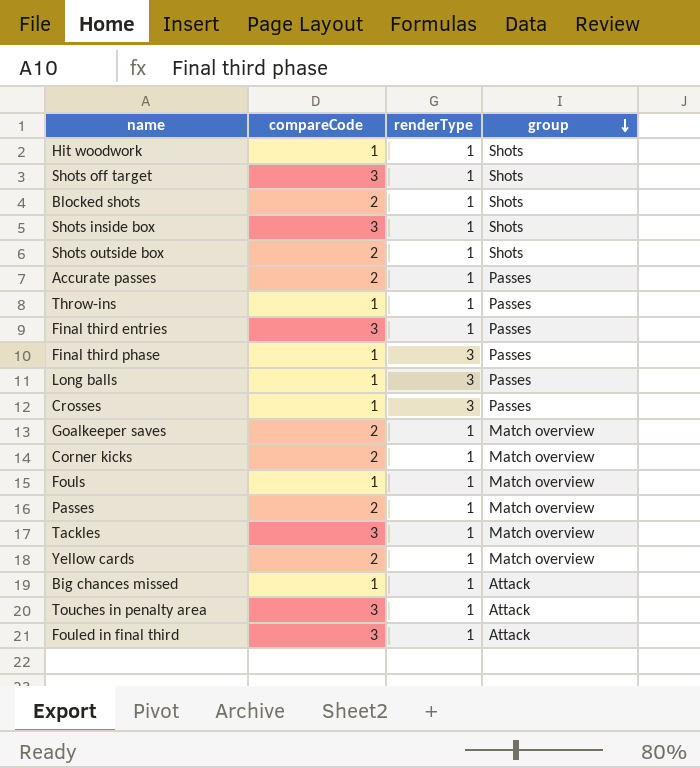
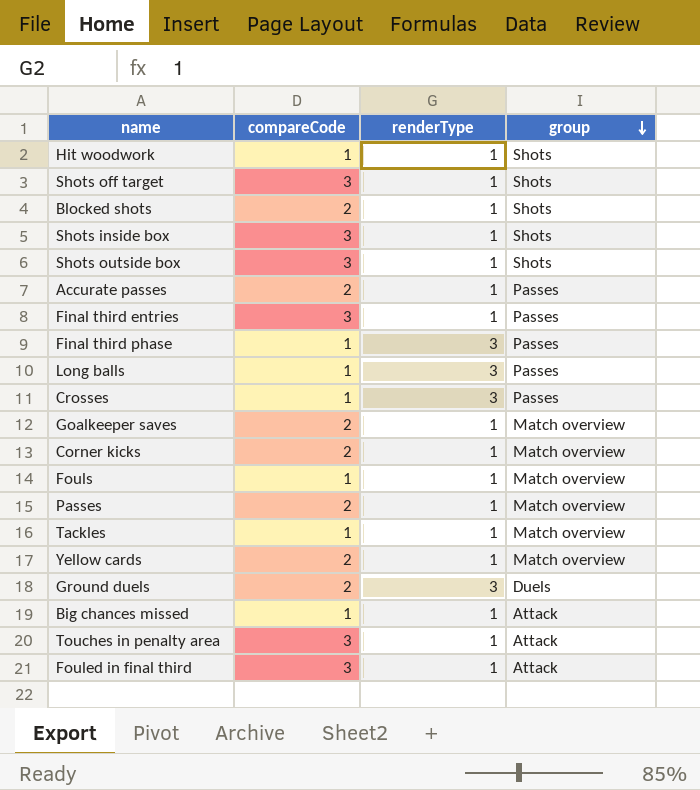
row Throw-ins: 1 | 1 | Passes -> none
Shots outside box | compareCode: 2 -> 3
Tackles | compareCode: 3 -> 1
row Ground duels: none -> 2 | 3 | Duels

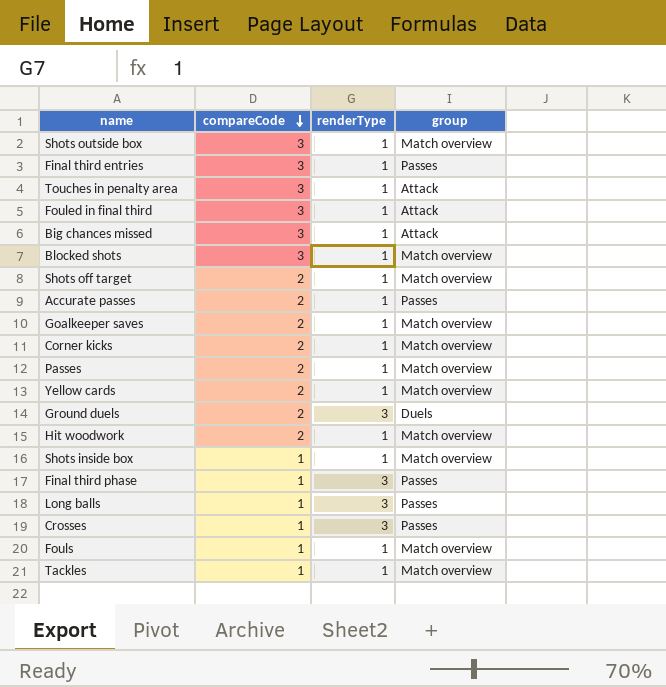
row order: group descending -> compareCode descending
Shots outside box | group: Shots -> Match overview
Big chances missed | compareCode: 1 -> 3
Blocked shots | compareCode: 2 -> 3
Blocked shots | group: Shots -> Match overview
Shots off target | compareCode: 3 -> 2
Shots off target | group: Shots -> Match overview
Hit woodwork | compareCode: 1 -> 2
Hit woodwork | group: Shots -> Match overview
Shots inside box | compareCode: 3 -> 1
Shots inside box | group: Shots -> Match overview

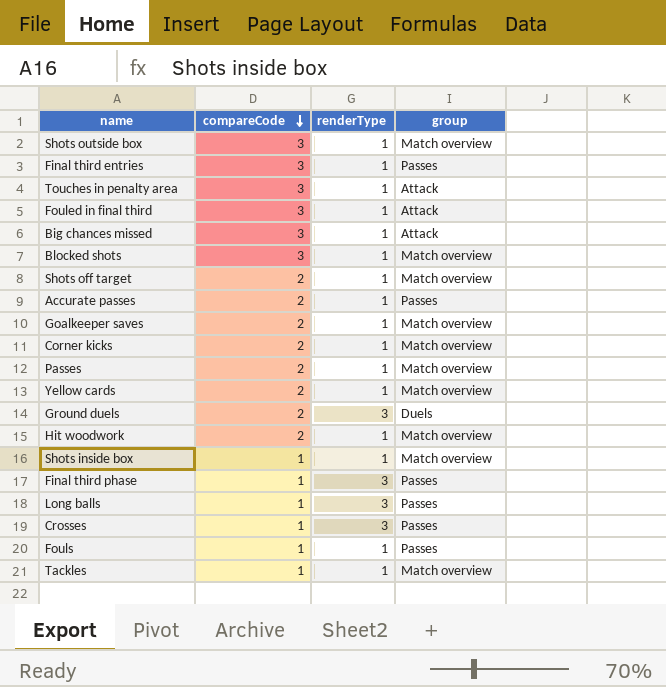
Fouls | group: Match overview -> Passes

